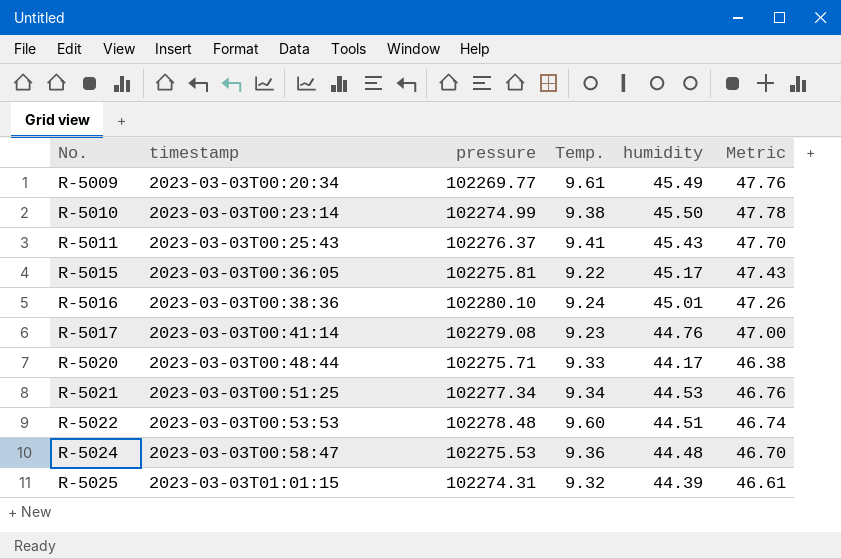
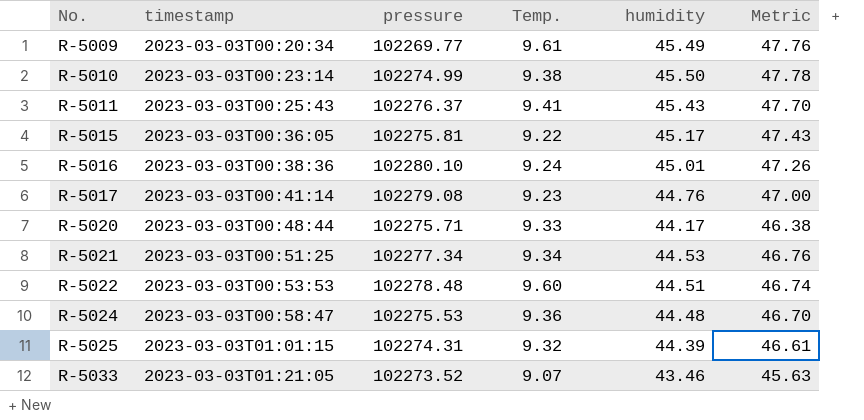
row R-5033: none -> 2023-03-03T01:21:05 | 102273.52 | 9.07 | 43.46 | 45.63

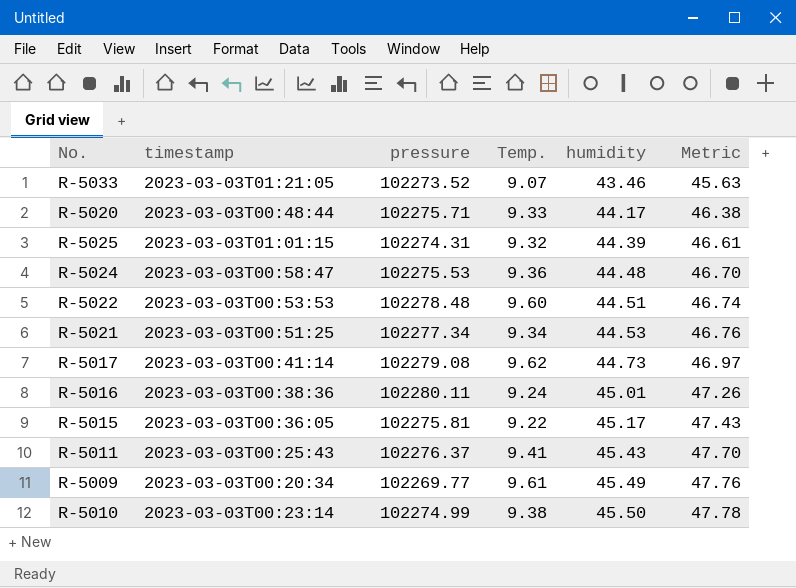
row order: No. ascending -> humidity ascending
R-5017 | Temp.: 9.23 -> 9.62
R-5017 | humidity: 44.76 -> 44.73
R-5017 | Metric: 47.00 -> 46.97
R-5016 | pressure: 102280.10 -> 102280.11

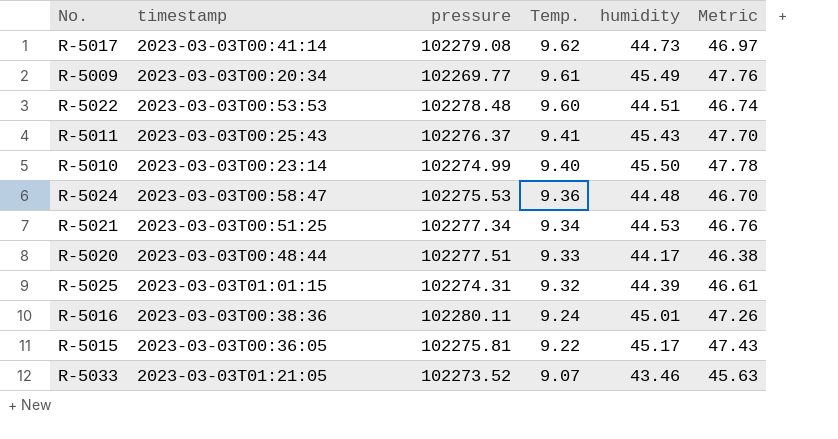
row order: humidity ascending -> Temp. descending
R-5010 | Temp.: 9.38 -> 9.40
R-5020 | pressure: 102275.71 -> 102277.51

